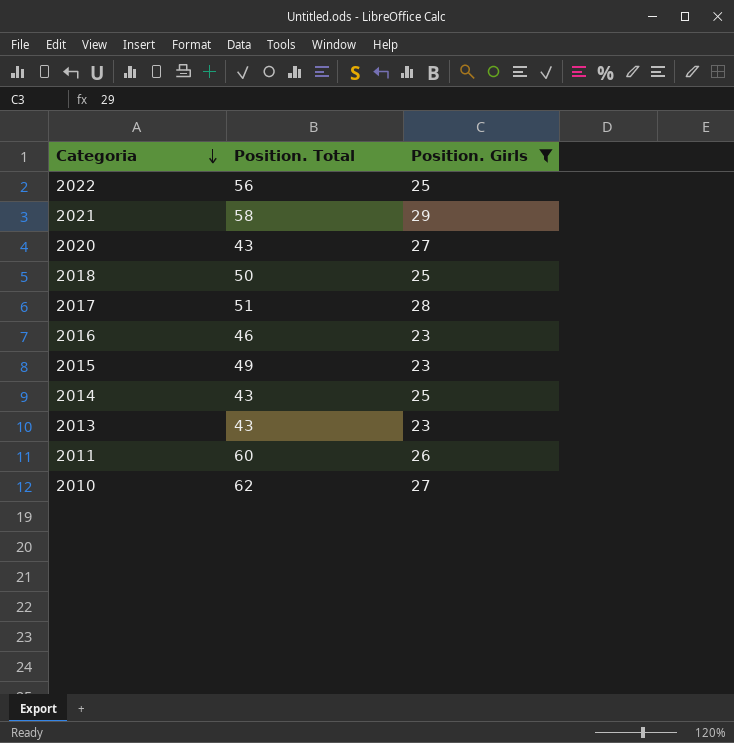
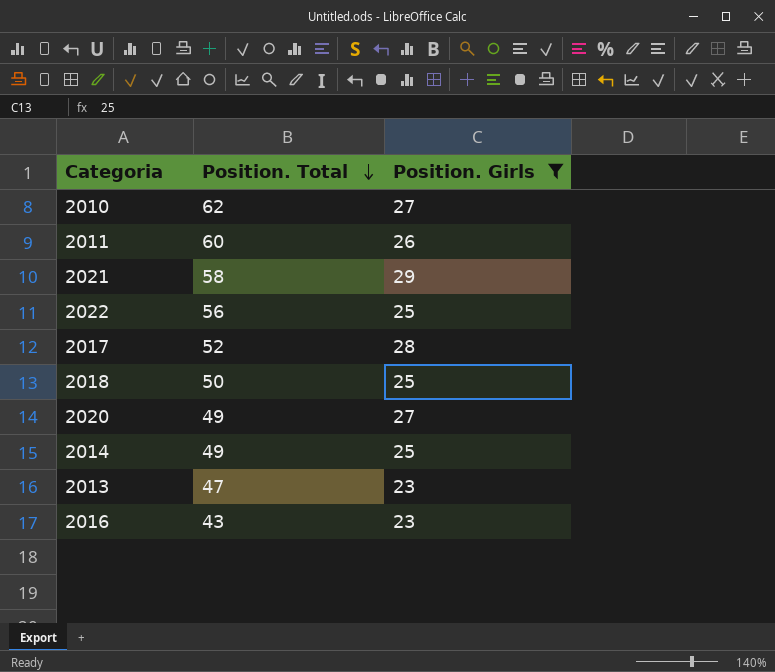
row order: Categoria descending -> Position. Total descending
row 2015: 49 | 23 -> none
2017 | Position. Total: 51 -> 52
2020 | Position. Total: 43 -> 49
2014 | Position. Total: 43 -> 49
2013 | Position. Total: 43 -> 47
2016 | Position. Total: 46 -> 43

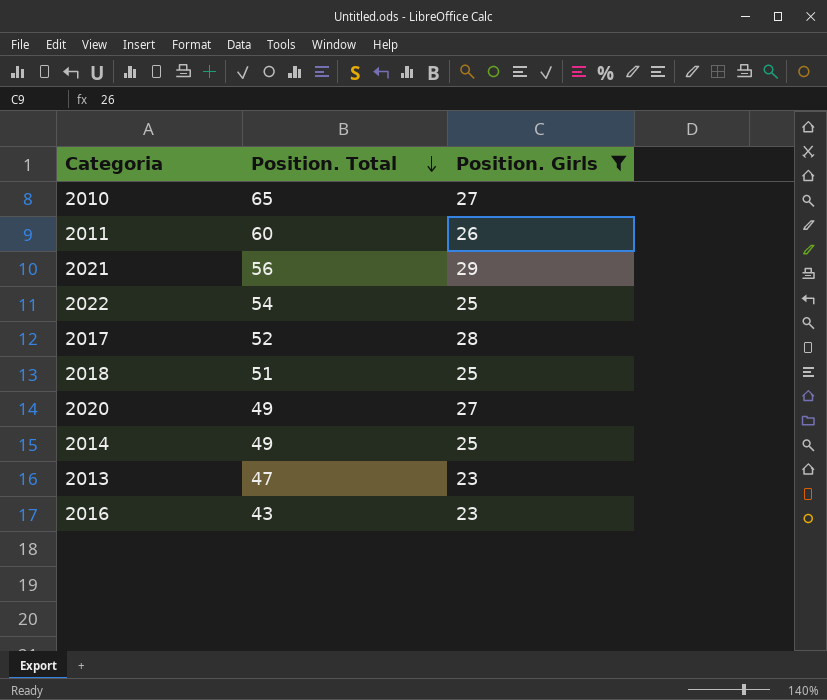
2010 | Position. Total: 62 -> 65
2021 | Position. Total: 58 -> 56
2022 | Position. Total: 56 -> 54
2018 | Position. Total: 50 -> 51

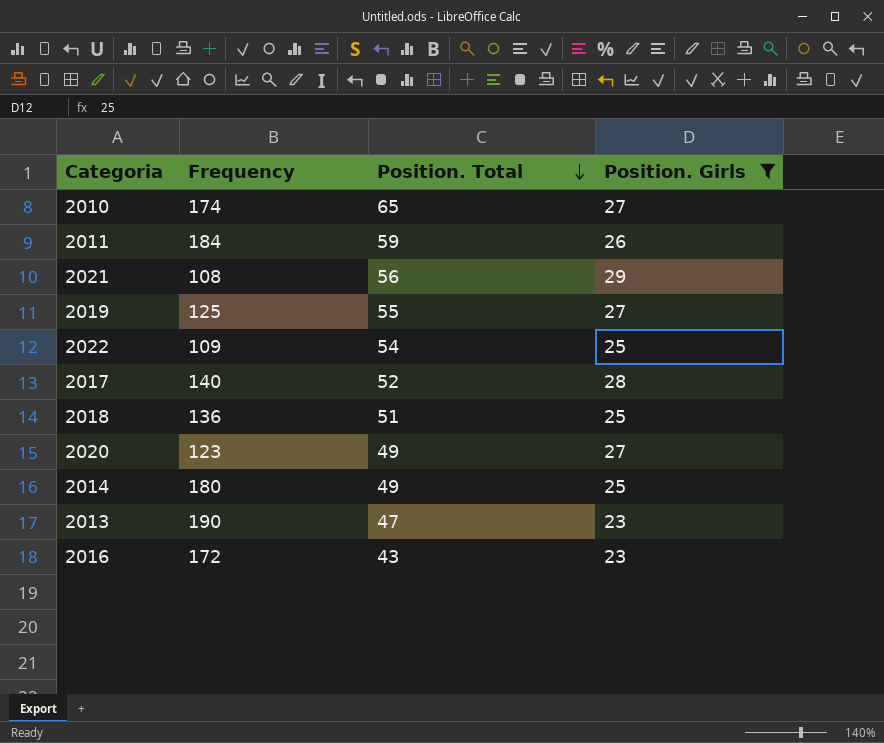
column Frequency | position: none -> 2
2011 | Position. Total: 60 -> 59
row 2019: none -> 125 | 55 | 27

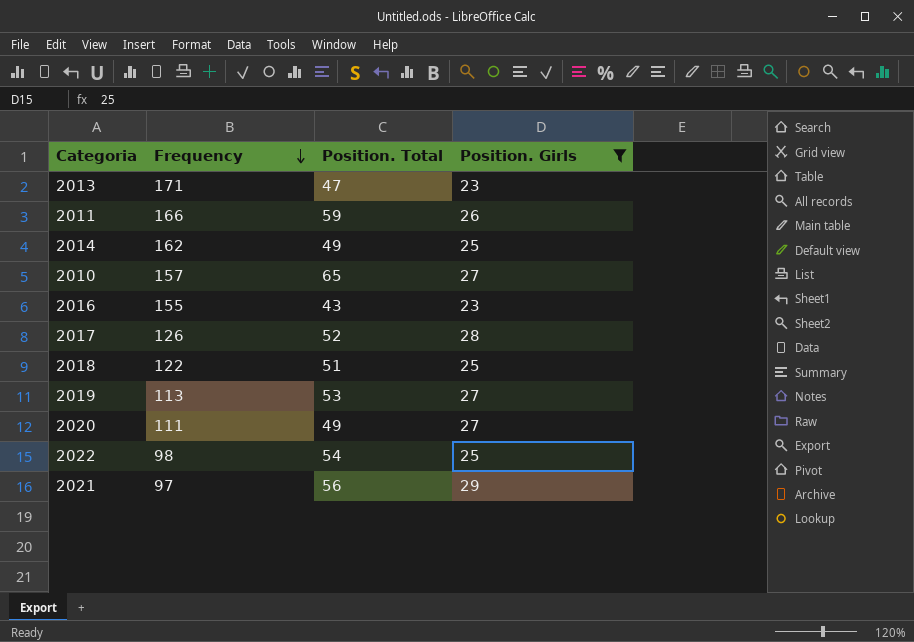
row order: Position. Total descending -> Frequency descending
2013 | Frequency: 190 -> 171
2011 | Frequency: 184 -> 166
2014 | Frequency: 180 -> 162
2010 | Frequency: 174 -> 157
2016 | Frequency: 172 -> 155
2017 | Frequency: 140 -> 126
2018 | Frequency: 136 -> 122
2019 | Frequency: 125 -> 113
2019 | Position. Total: 55 -> 53
2020 | Frequency: 123 -> 111
2022 | Frequency: 109 -> 98
2021 | Frequency: 108 -> 97

